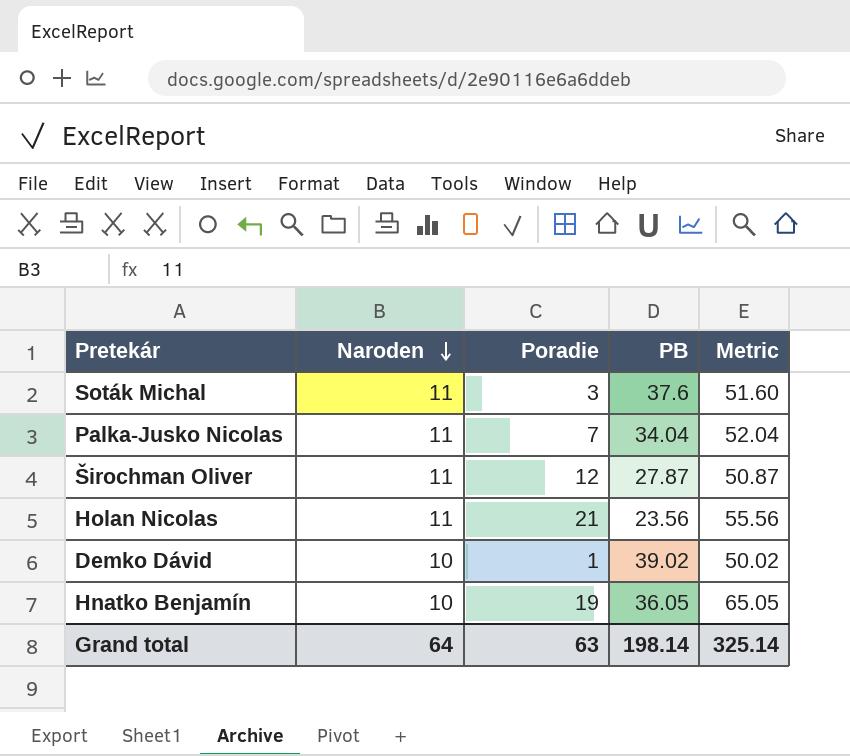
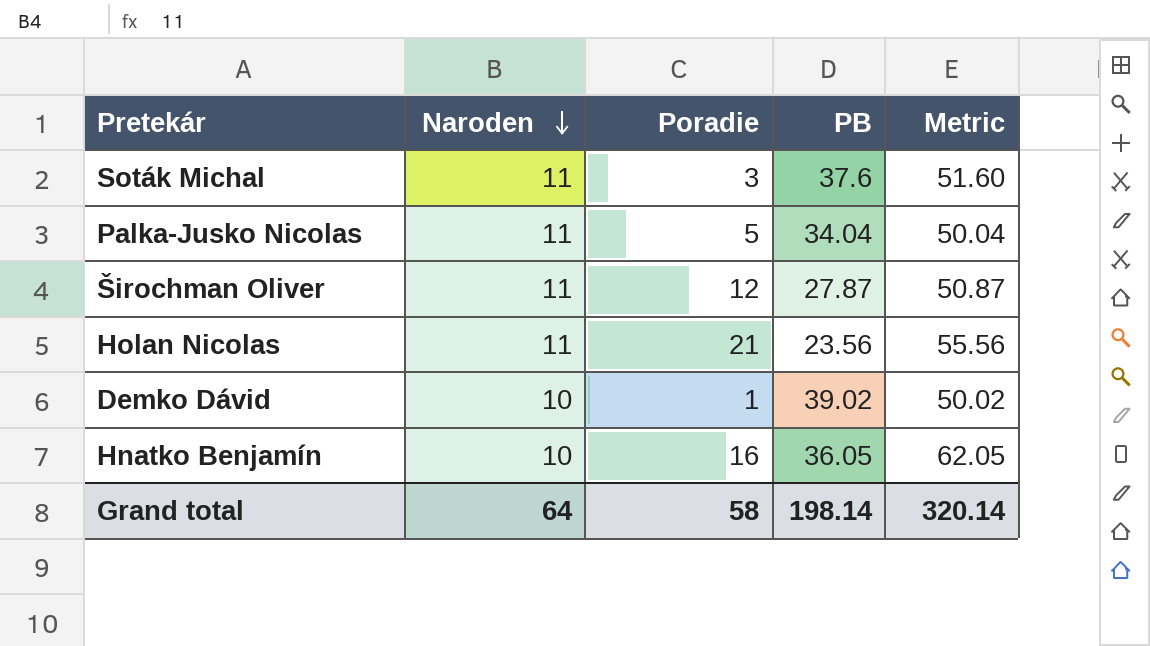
Palka-Jusko Nicolas | Poradie: 7 -> 5
Palka-Jusko Nicolas | Metric: 52.04 -> 50.04
Hnatko Benjamín | Poradie: 19 -> 16
Hnatko Benjamín | Metric: 65.05 -> 62.05
Grand total | Poradie: 63 -> 58
Grand total | Metric: 325.14 -> 320.14

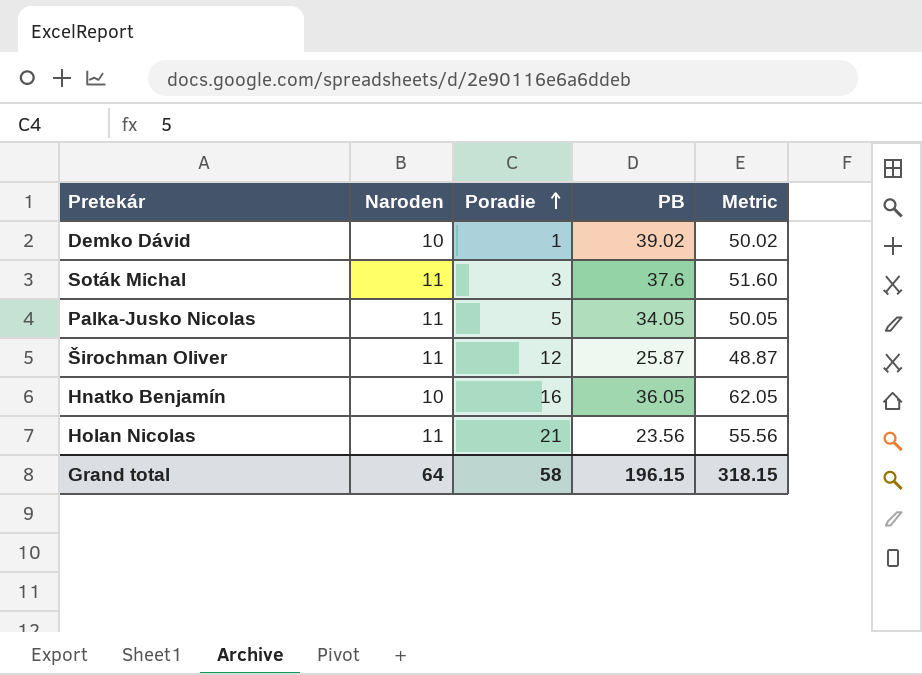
row order: Naroden descending -> Poradie ascending
Palka-Jusko Nicolas | PB: 34.04 -> 34.05
Palka-Jusko Nicolas | Metric: 50.04 -> 50.05
Širochman Oliver | PB: 27.87 -> 25.87
Širochman Oliver | Metric: 50.87 -> 48.87
Grand total | PB: 198.14 -> 196.15
Grand total | Metric: 320.14 -> 318.15

